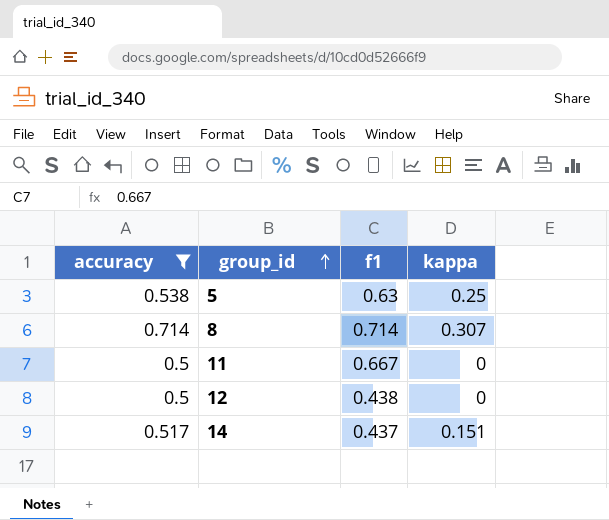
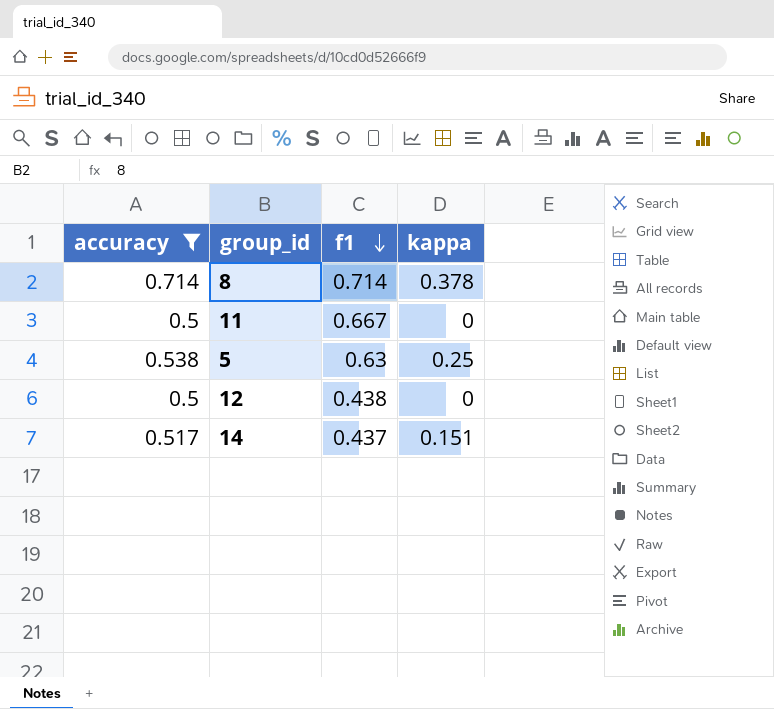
row order: group_id ascending -> f1 descending
8 | kappa: 0.307 -> 0.378

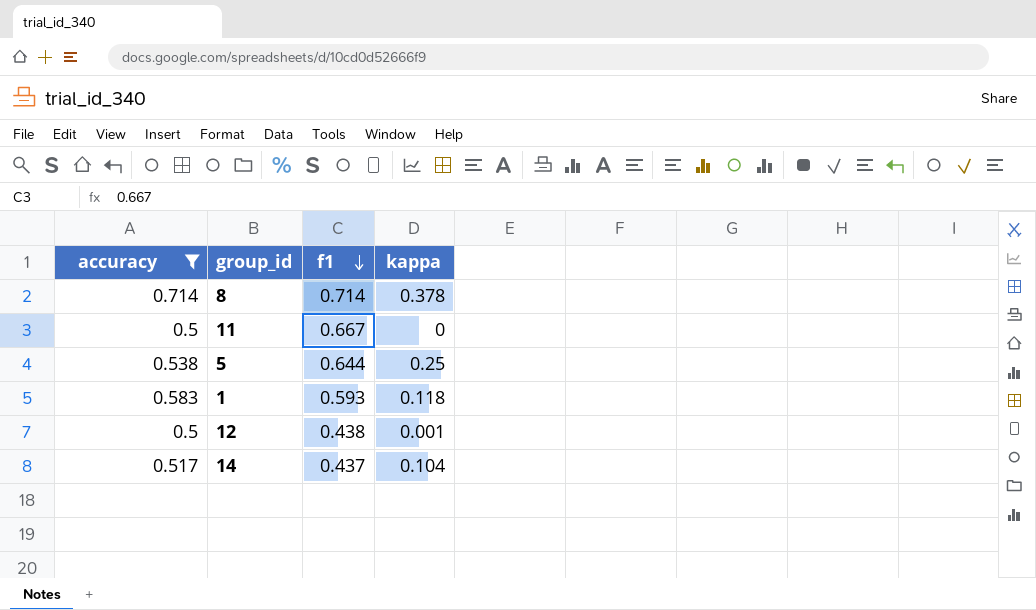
5 | f1: 0.63 -> 0.644
row 1: none -> 0.583 | 0.593 | 0.118
12 | kappa: 0 -> 0.001
14 | kappa: 0.151 -> 0.104

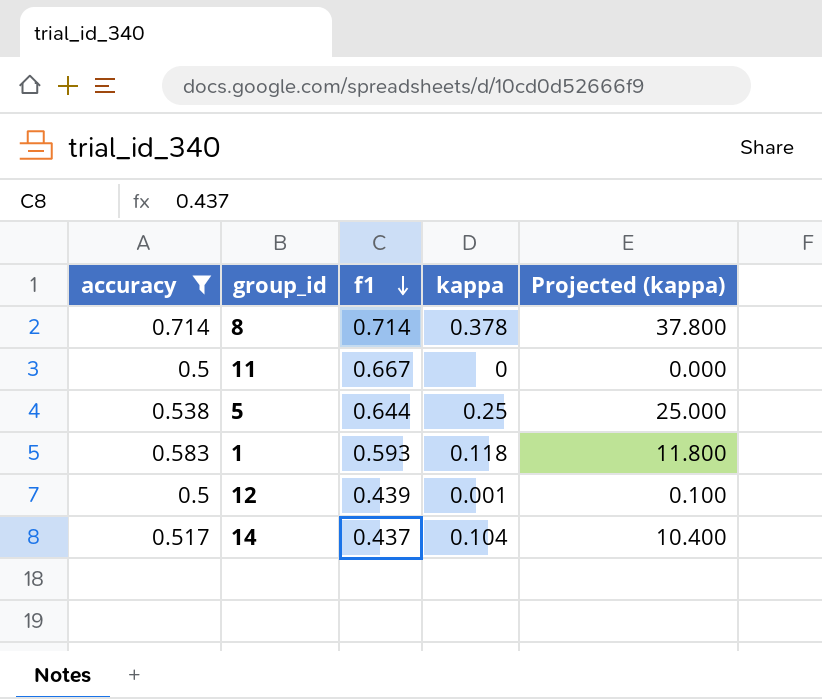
column Projected (kappa) | formula: none -> [kappa] * 100
12 | f1: 0.438 -> 0.439

